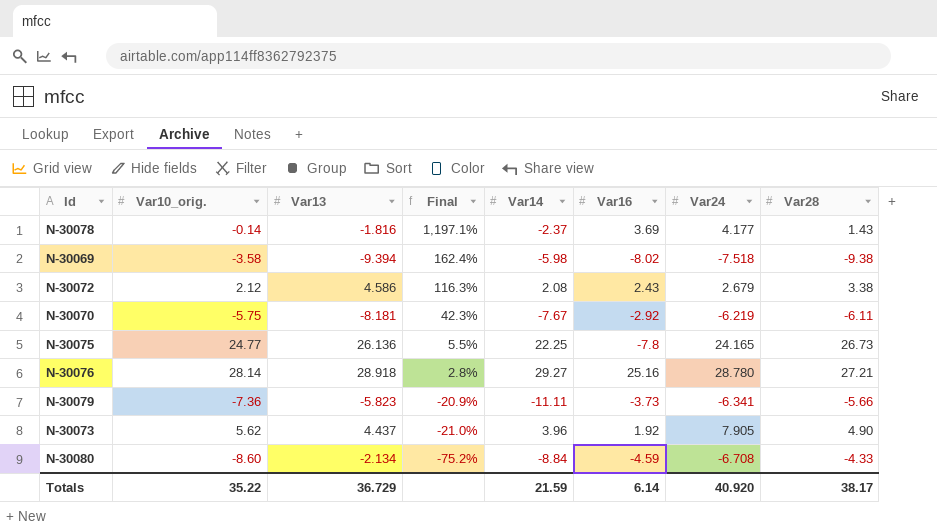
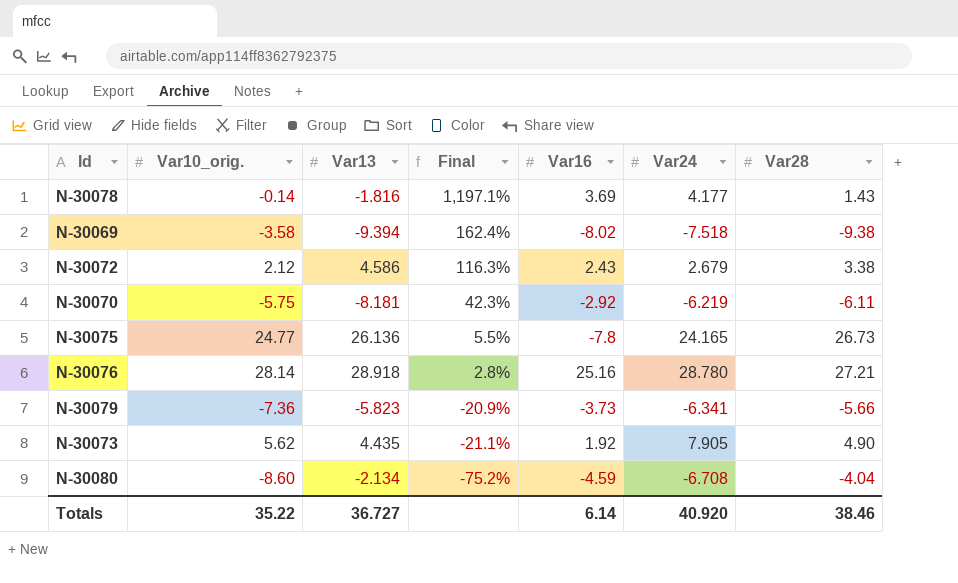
column Var14 | position: 5 -> none
N-30073 | Var13: 4.437 -> 4.435
N-30073 | Final: -21.0% -> -21.1%
N-30080 | Var28: -4.33 -> -4.04
Totals | Var13: 36.729 -> 36.727
Totals | Var28: 38.17 -> 38.46

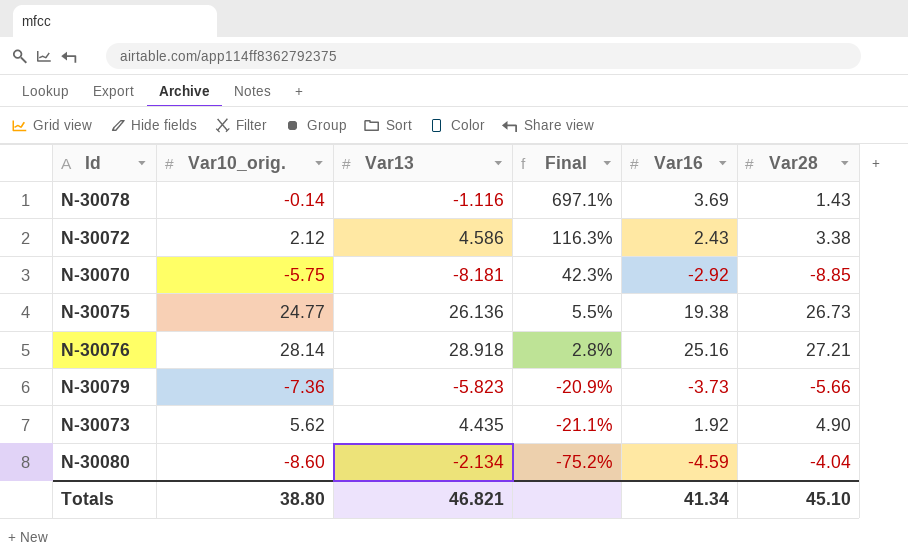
column Var24 | position: 6 -> none
row N-30069: -3.58 | -9.394 | 162.4% | -8.02 | -7.518 | -9.38 -> none
N-30078 | Var13: -1.816 -> -1.116
N-30078 | Final: 1,197.1% -> 697.1%
N-30070 | Var28: -6.11 -> -8.85
N-30075 | Var16: -7.8 -> 19.38
Totals | Var10_orig.: 35.22 -> 38.80
Totals | Var13: 36.727 -> 46.821
Totals | Var16: 6.14 -> 41.34
Totals | Var28: 38.46 -> 45.10

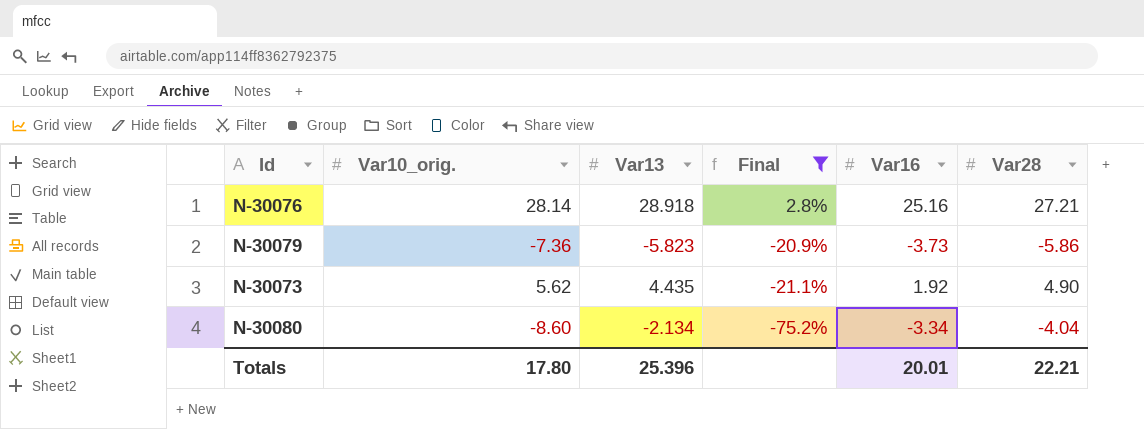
filter: none -> Final <= 2.8%
N-30079 | Var28: -5.66 -> -5.86
N-30080 | Var16: -4.59 -> -3.34
Totals | Var10_orig.: 38.80 -> 17.80
Totals | Var13: 46.821 -> 25.396
Totals | Var16: 41.34 -> 20.01
Totals | Var28: 45.10 -> 22.21

